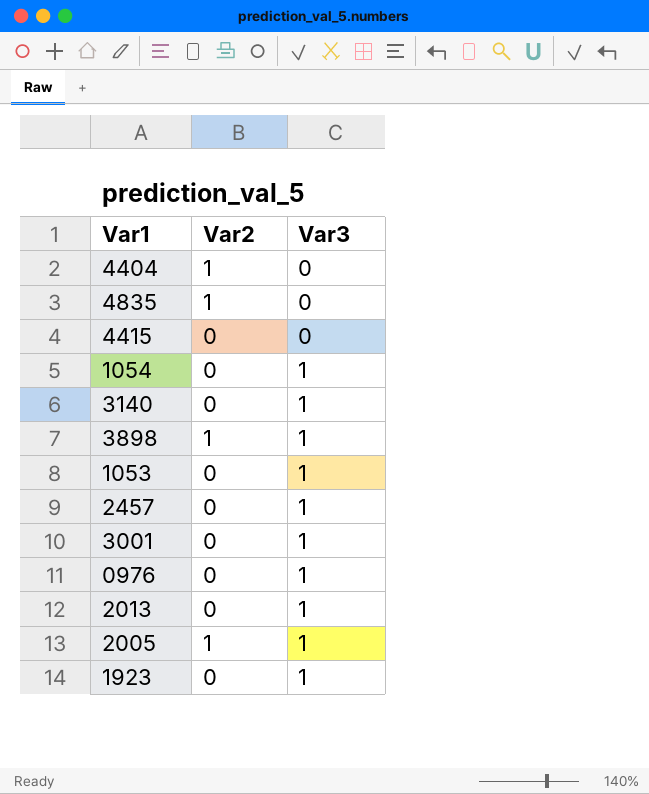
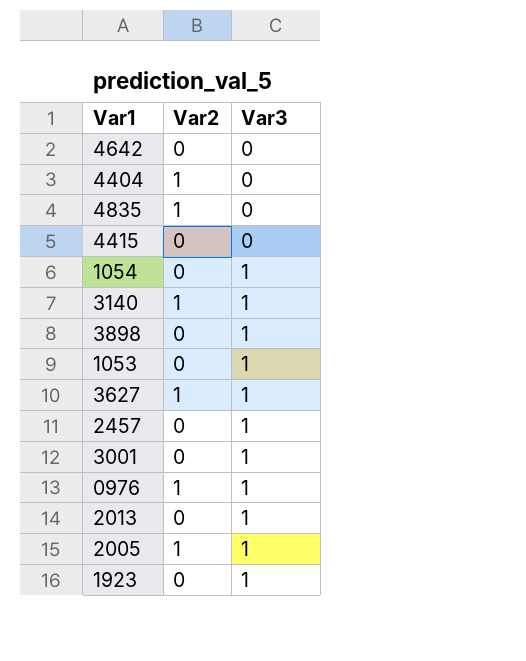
row 4642: none -> 0 | 0
3140 | Var2: 0 -> 1
3898 | Var2: 1 -> 0
row 3627: none -> 1 | 1
0976 | Var2: 0 -> 1

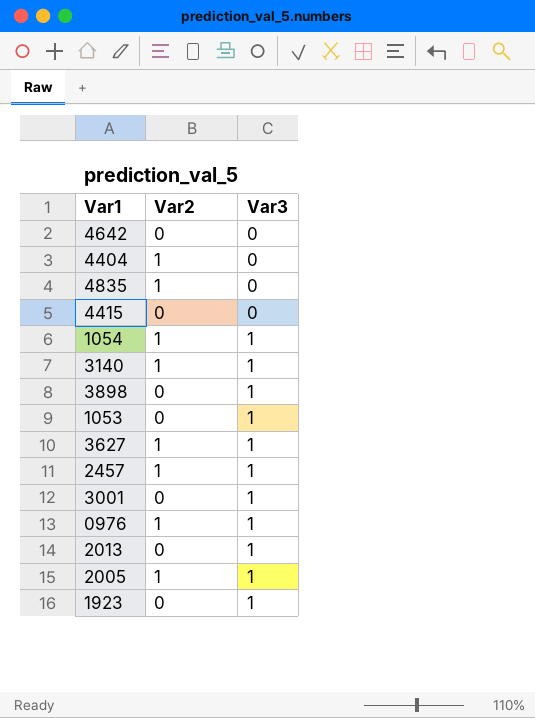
1054 | Var2: 0 -> 1
2457 | Var2: 0 -> 1

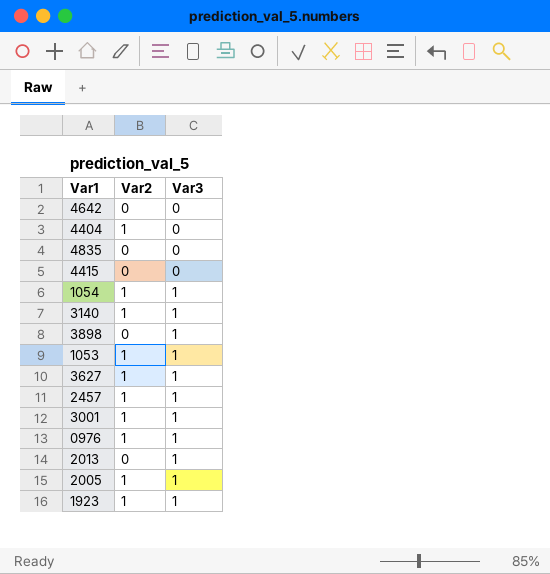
4835 | Var2: 1 -> 0
1053 | Var2: 0 -> 1
3001 | Var2: 0 -> 1
1923 | Var2: 0 -> 1

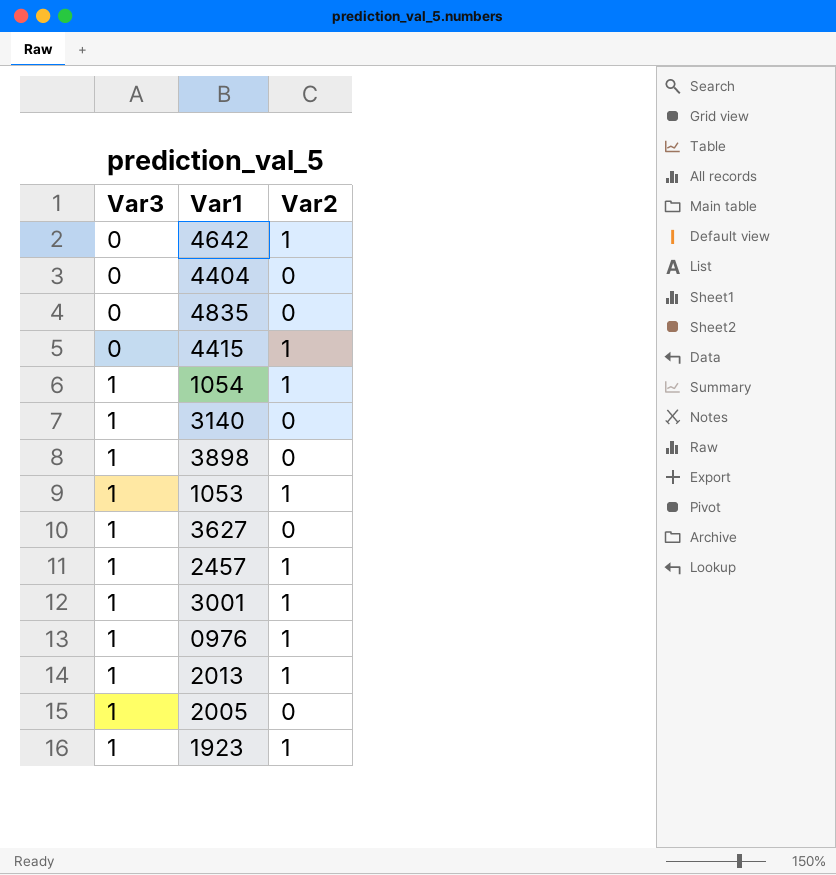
column Var3 | position: 3 -> 1
4642 | Var2: 0 -> 1
4404 | Var2: 1 -> 0
4415 | Var2: 0 -> 1
3140 | Var2: 1 -> 0
3627 | Var2: 1 -> 0
2013 | Var2: 0 -> 1
2005 | Var2: 1 -> 0

